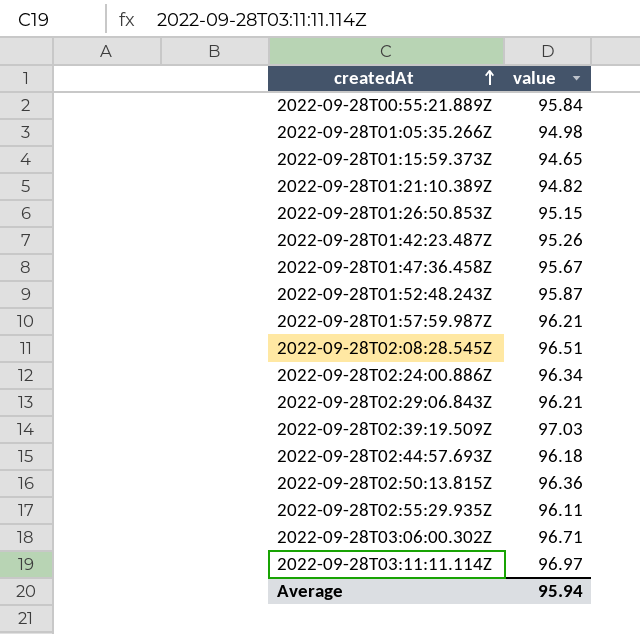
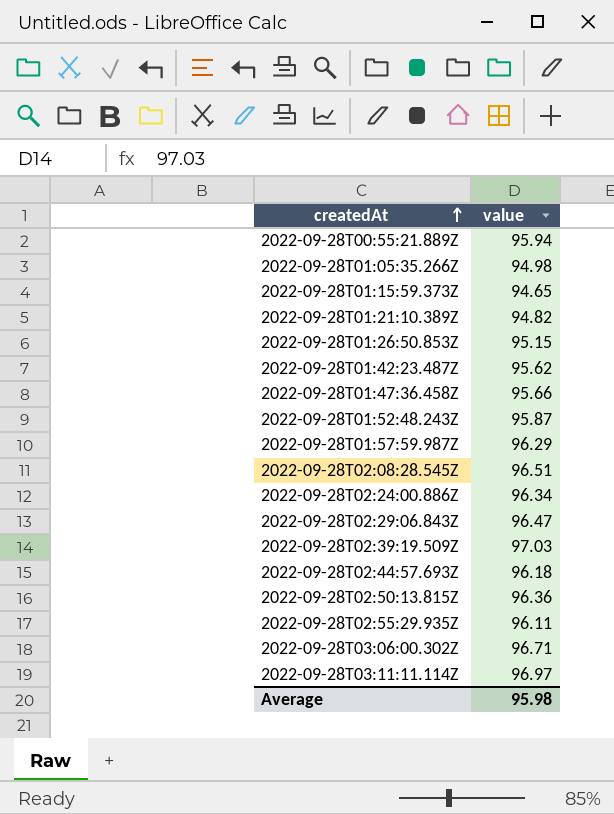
2022-09-28T00:55:21.889Z | value: 95.84 -> 95.94
2022-09-28T01:42:23.487Z | value: 95.26 -> 95.62
2022-09-28T01:47:36.458Z | value: 95.67 -> 95.66
2022-09-28T01:57:59.987Z | value: 96.21 -> 96.29
2022-09-28T02:29:06.843Z | value: 96.21 -> 96.47
Average | value: 95.94 -> 95.98

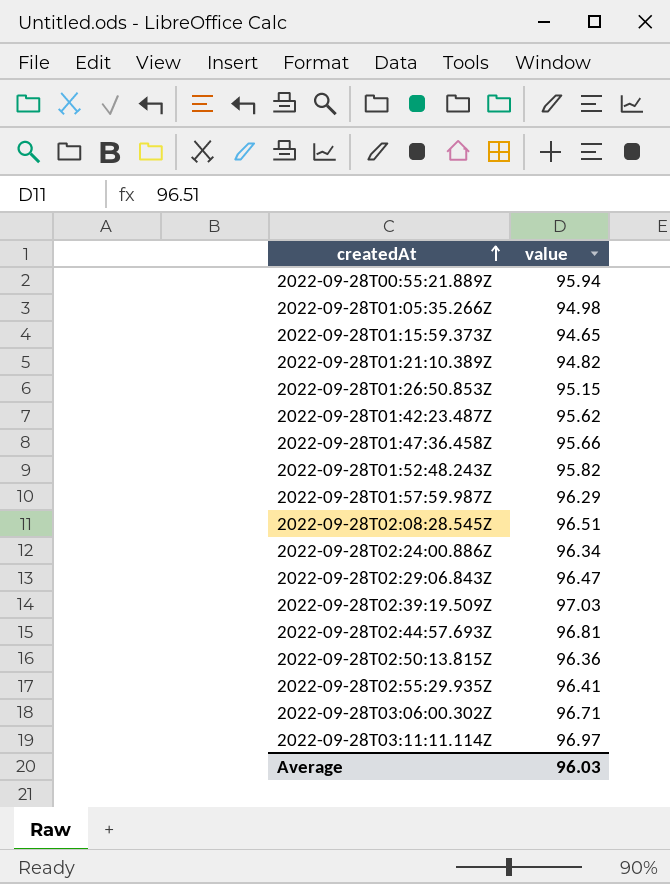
2022-09-28T01:52:48.243Z | value: 95.87 -> 95.82
2022-09-28T02:44:57.693Z | value: 96.18 -> 96.81
2022-09-28T02:55:29.935Z | value: 96.11 -> 96.41
Average | value: 95.98 -> 96.03

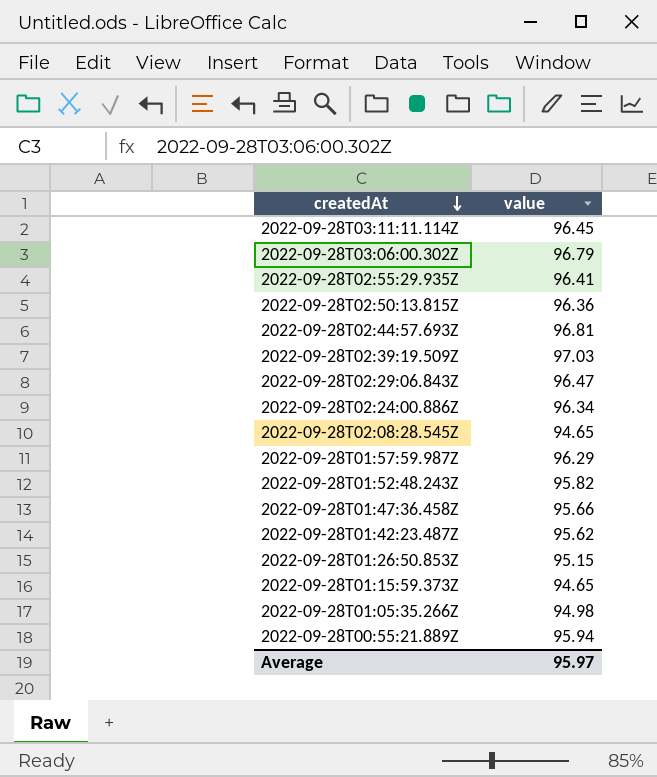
row order: createdAt ascending -> createdAt descending
row 2022-09-28T01:21:10.389Z: 94.82 -> none
2022-09-28T03:11:11.114Z | value: 96.97 -> 96.45
2022-09-28T03:06:00.302Z | value: 96.71 -> 96.79
2022-09-28T02:08:28.545Z | value: 96.51 -> 94.65
Average | value: 96.03 -> 95.97

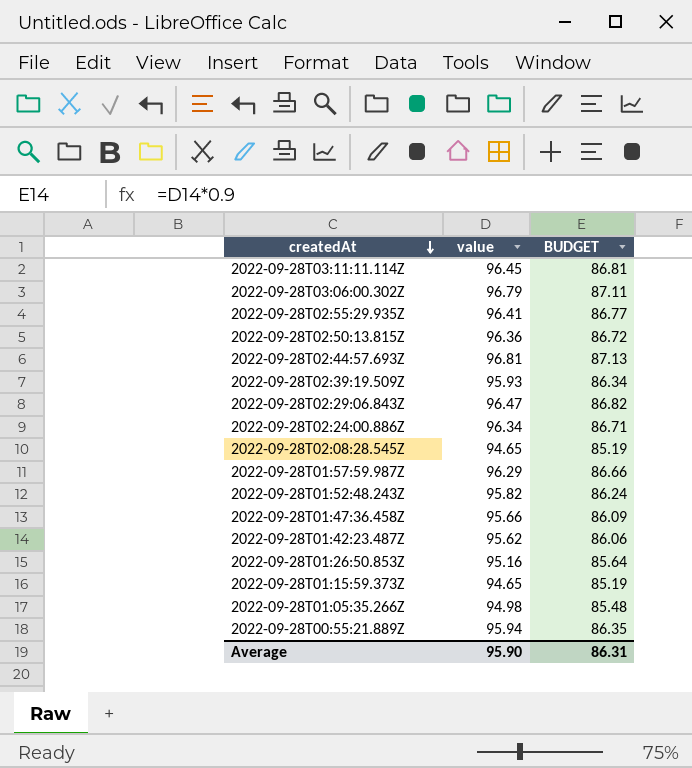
column BUDGET | formula: none -> [value] * 0.9
2022-09-28T02:39:19.509Z | value: 97.03 -> 95.93
2022-09-28T01:26:50.853Z | value: 95.15 -> 95.16
Average | value: 95.97 -> 95.90

